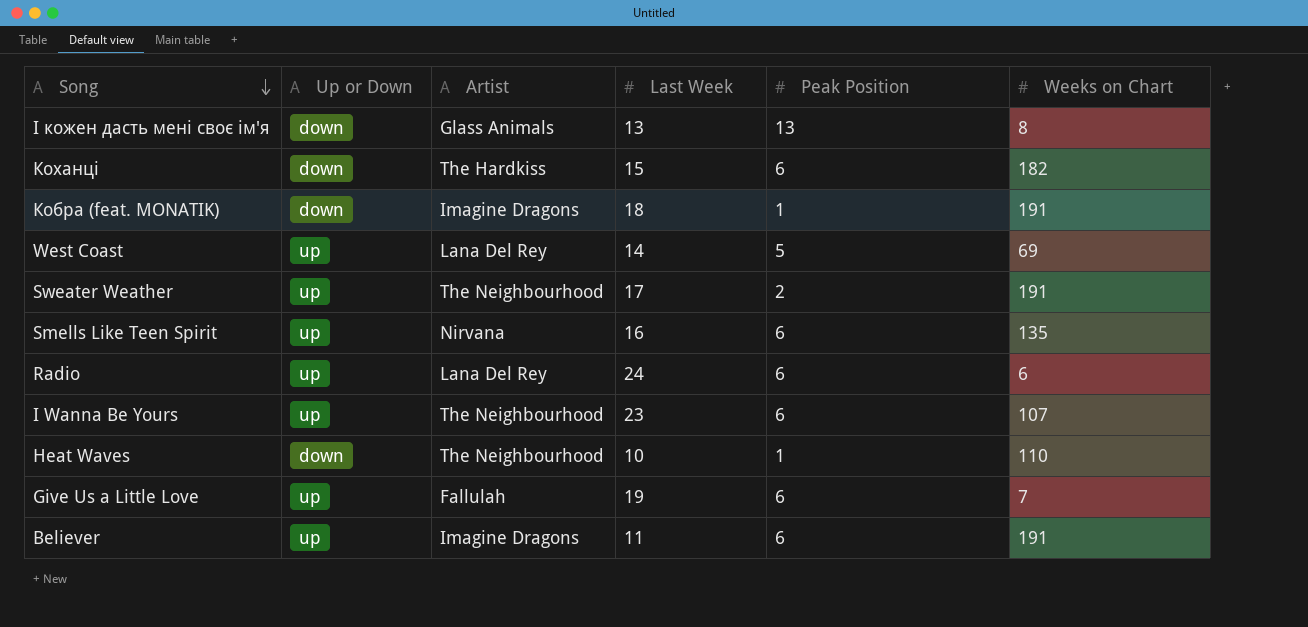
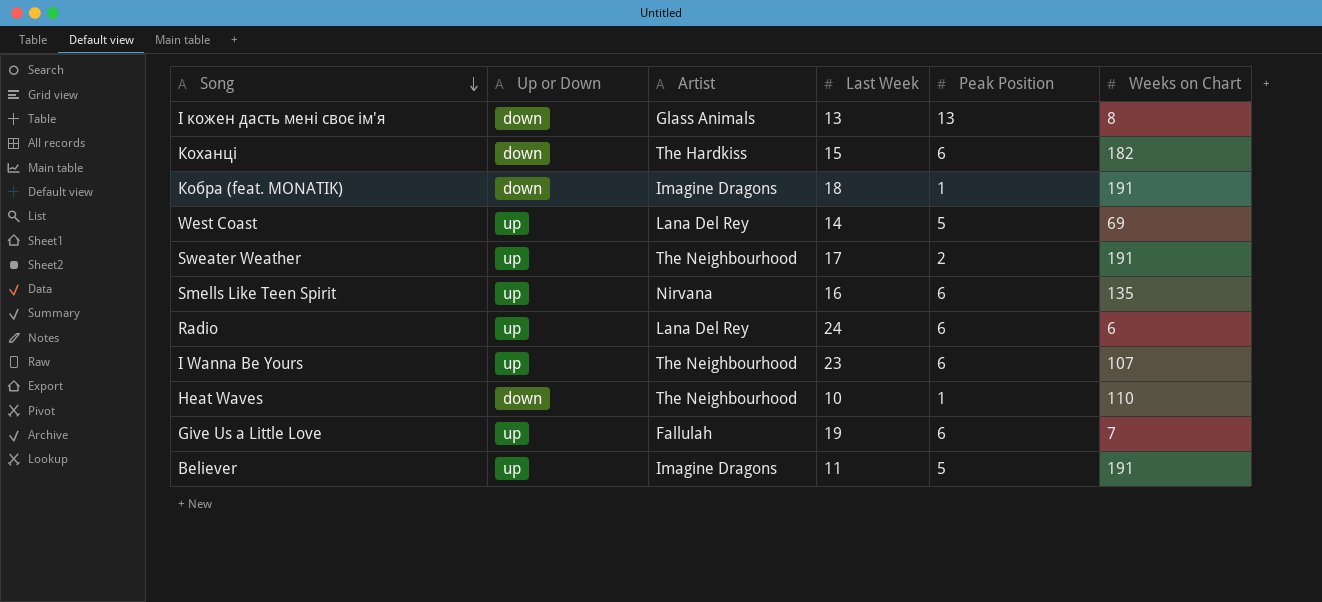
Believer | Peak Position: 6 -> 5

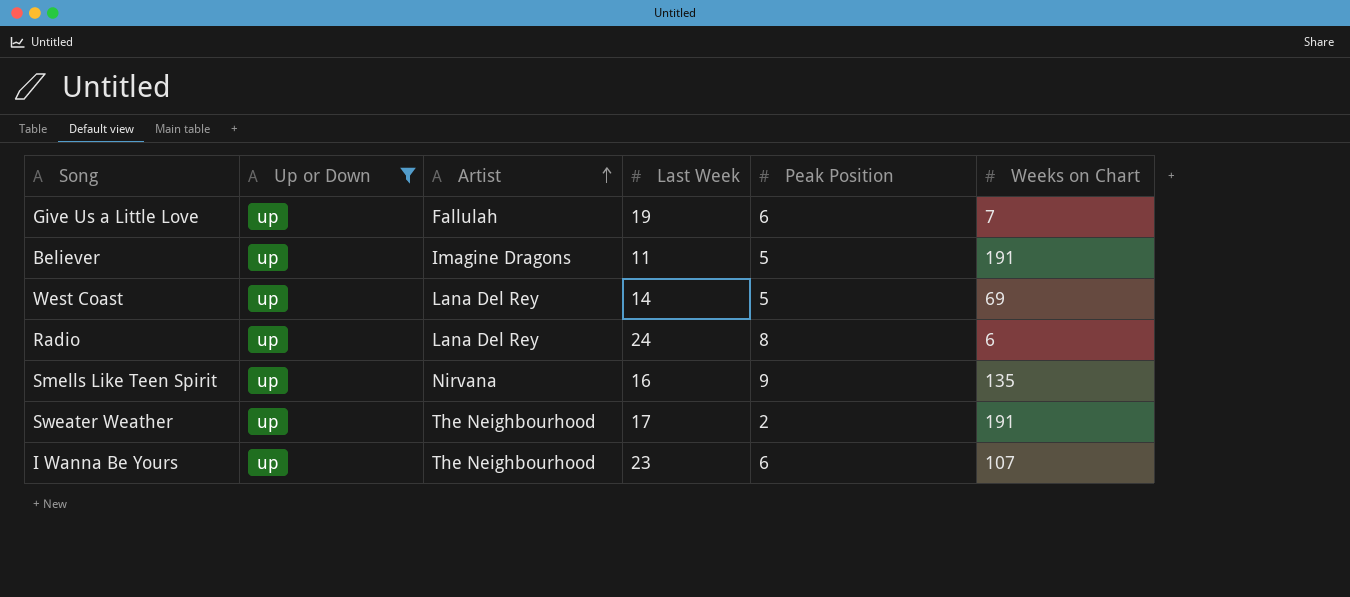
filter: none -> Up or Down = up
row order: Song descending -> Artist ascending
Radio | Peak Position: 6 -> 8
Smells Like Teen Spirit | Peak Position: 6 -> 9

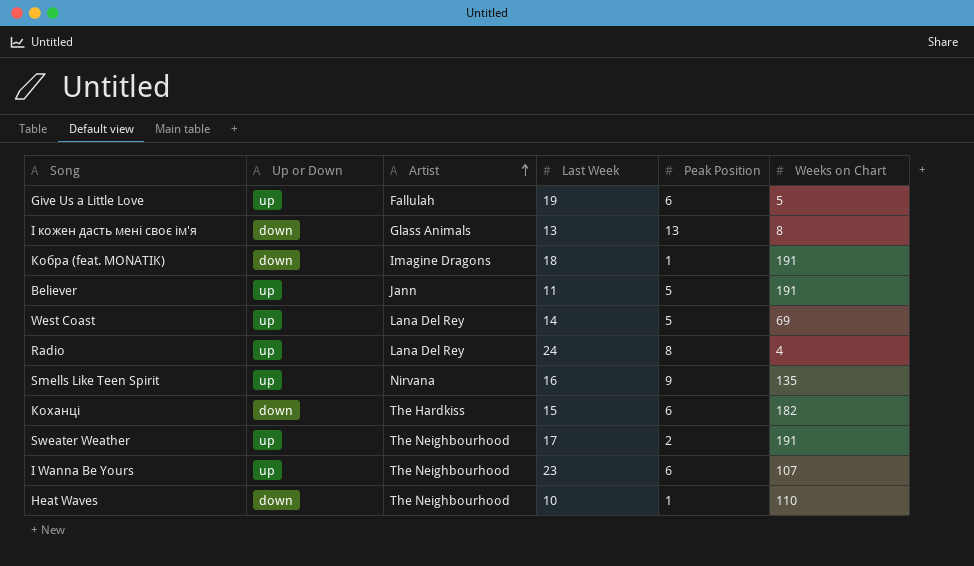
filter: Up or Down = up -> none
Give Us a Little Love | Weeks on Chart: 7 -> 5
Believer | Artist: Imagine Dragons -> Jann
Radio | Weeks on Chart: 6 -> 4

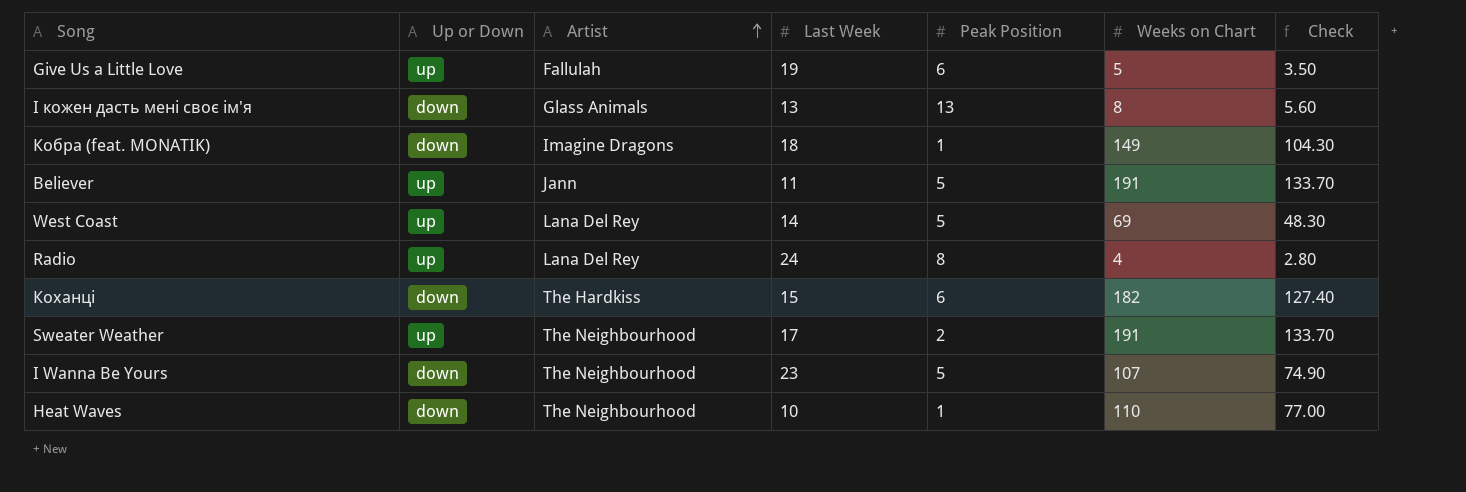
column Check | formula: none -> [Weeks on Chart] * 0.7
row Smells Like Teen Spirit: up | Nirvana | 16 | 9 | 135 -> none
Кобра (feat. MONATIK) | Weeks on Chart: 191 -> 149
I Wanna Be Yours | Up or Down: up -> down
I Wanna Be Yours | Peak Position: 6 -> 5

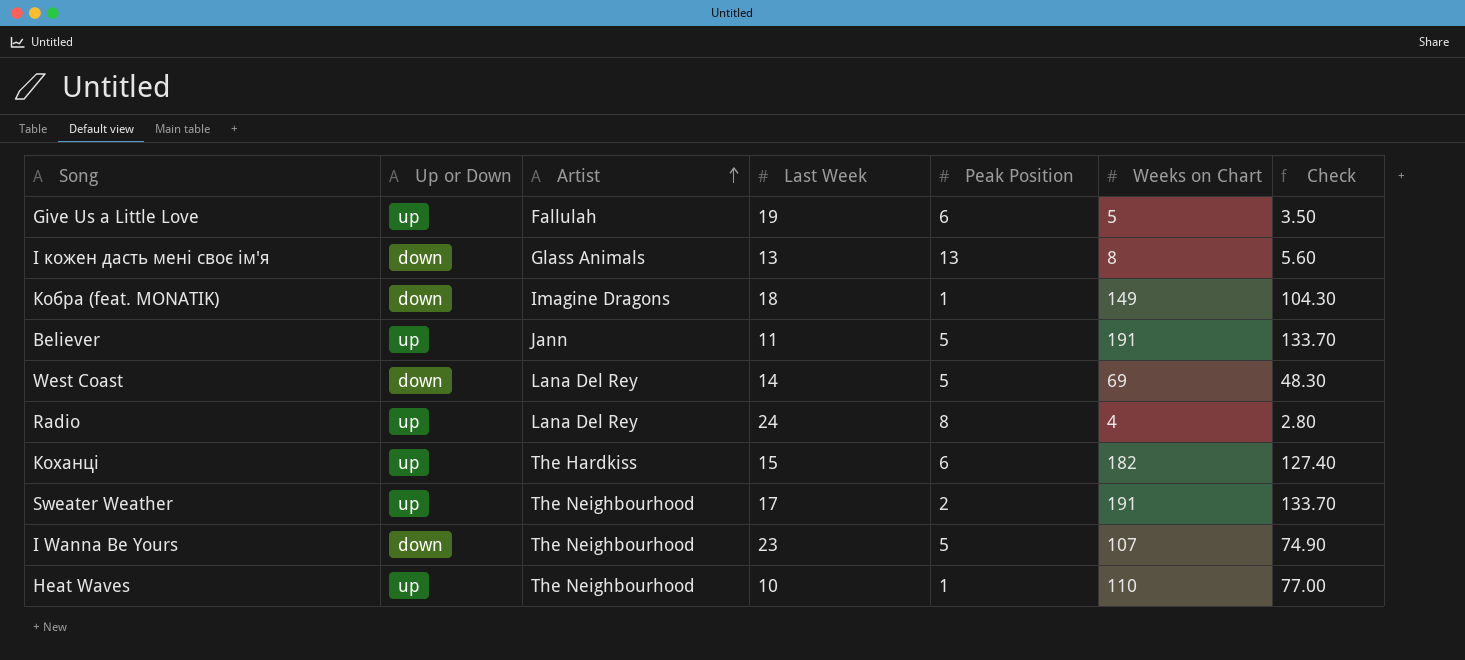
West Coast | Up or Down: up -> down
Коханці | Up or Down: down -> up
Heat Waves | Up or Down: down -> up

